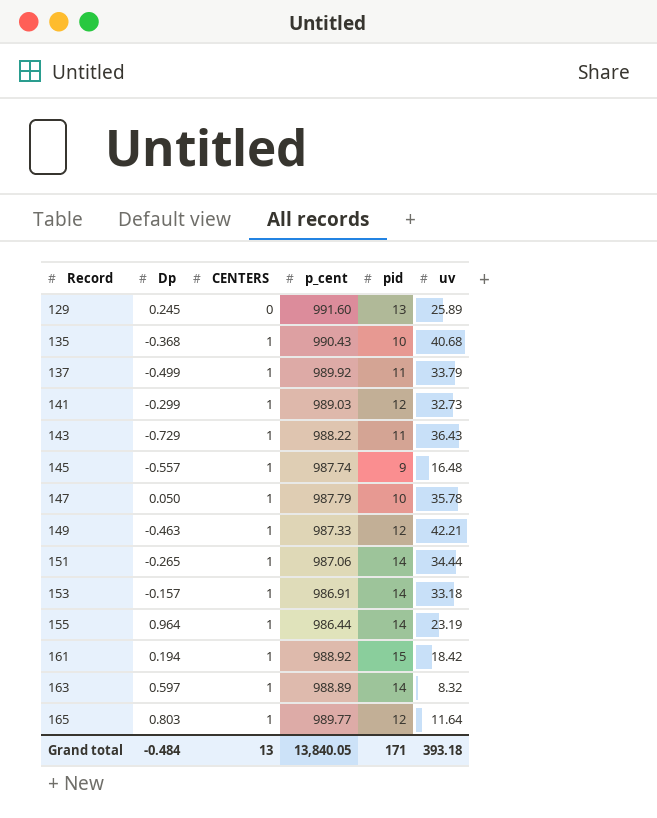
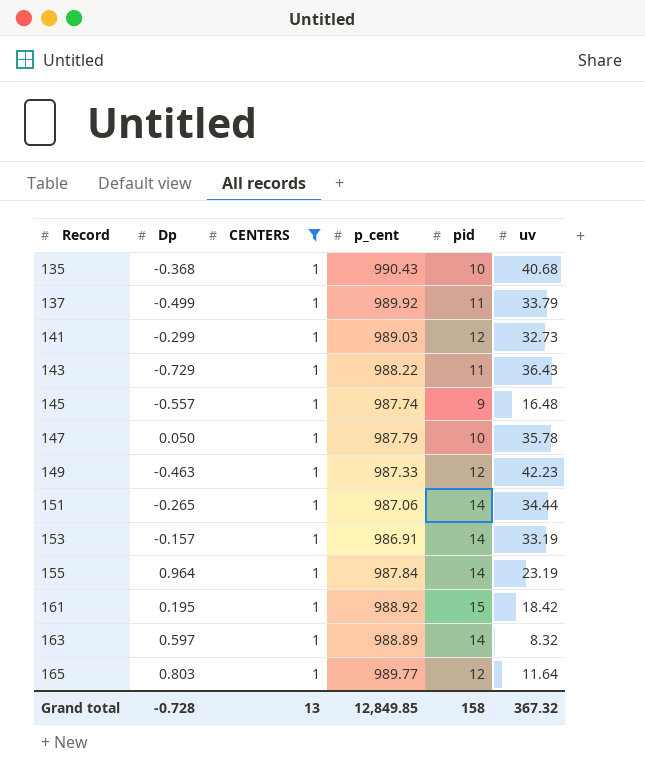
filter: none -> CENTERS = 1
149 | uv: 42.21 -> 42.23
153 | uv: 33.18 -> 33.19
155 | p_cent: 986.44 -> 987.84
161 | Dp: 0.194 -> 0.195
Grand total | Dp: -0.484 -> -0.728
Grand total | p_cent: 13,840.05 -> 12,849.85
Grand total | pid: 171 -> 158
Grand total | uv: 393.18 -> 367.32

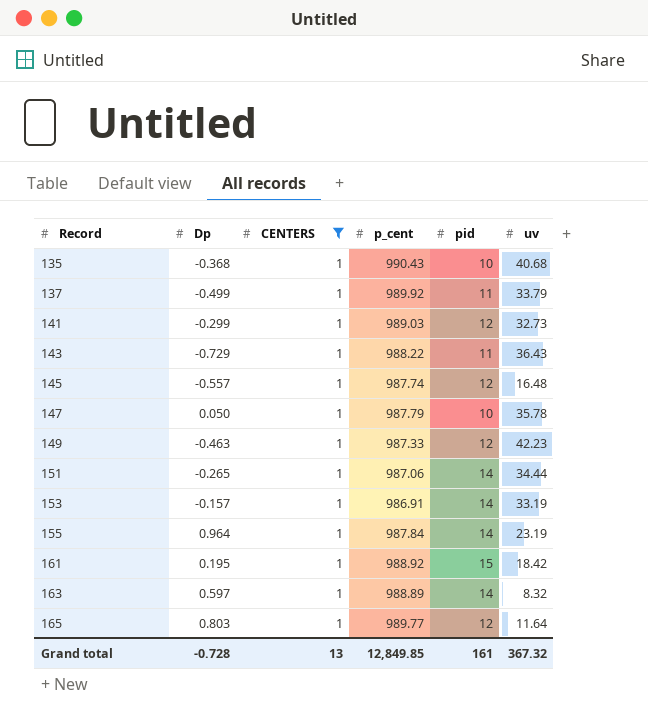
145 | pid: 9 -> 12
Grand total | pid: 158 -> 161

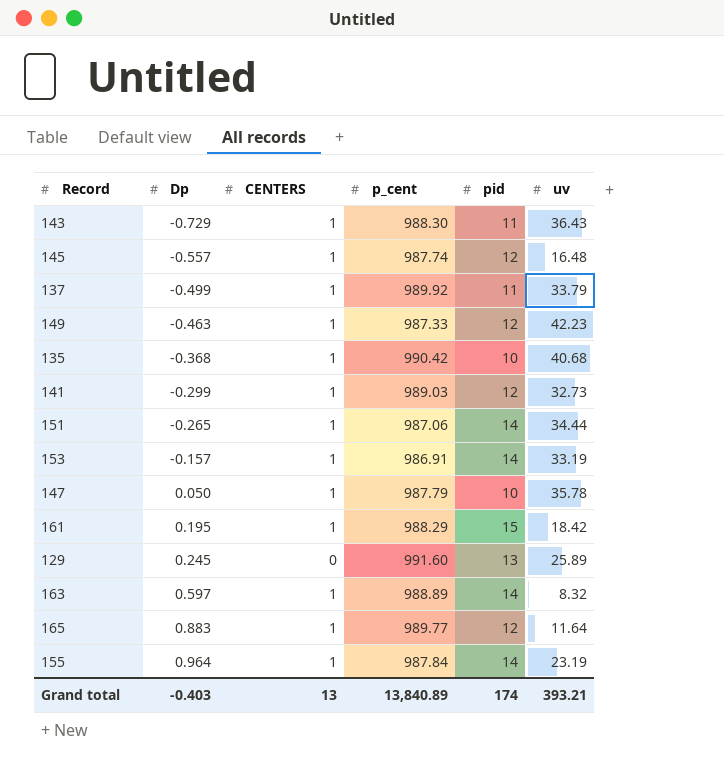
filter: CENTERS = 1 -> none
row order: Record ascending -> Dp ascending
143 | p_cent: 988.22 -> 988.30
135 | p_cent: 990.43 -> 990.42
161 | p_cent: 988.92 -> 988.29
165 | Dp: 0.803 -> 0.883
Grand total | Dp: -0.728 -> -0.403
Grand total | p_cent: 12,849.85 -> 13,840.89
Grand total | pid: 161 -> 174
Grand total | uv: 367.32 -> 393.21

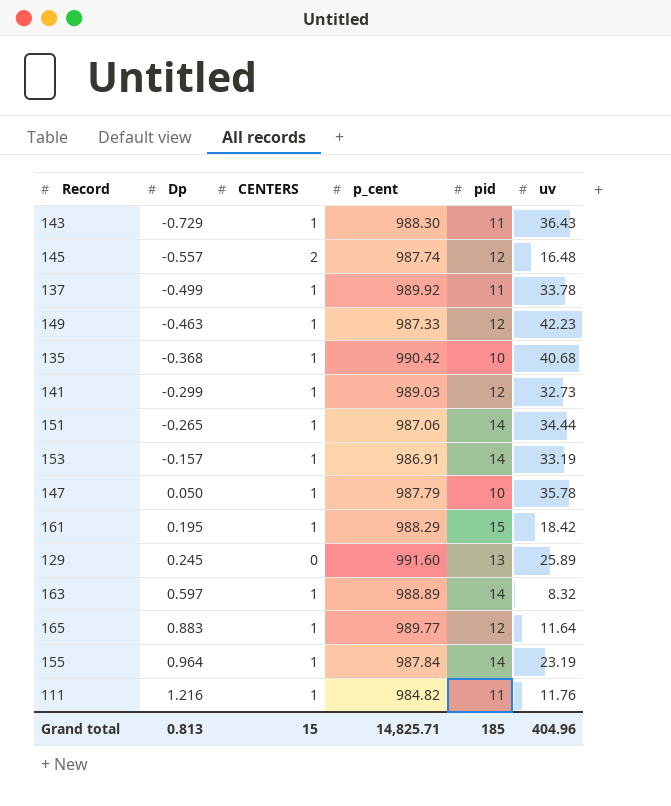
145 | CENTERS: 1 -> 2
137 | uv: 33.79 -> 33.78
row 111: none -> 1.216 | 1 | 984.82 | 11 | 11.76
Grand total | Dp: -0.403 -> 0.813
Grand total | CENTERS: 13 -> 15
Grand total | p_cent: 13,840.89 -> 14,825.71
Grand total | pid: 174 -> 185
Grand total | uv: 393.21 -> 404.96

